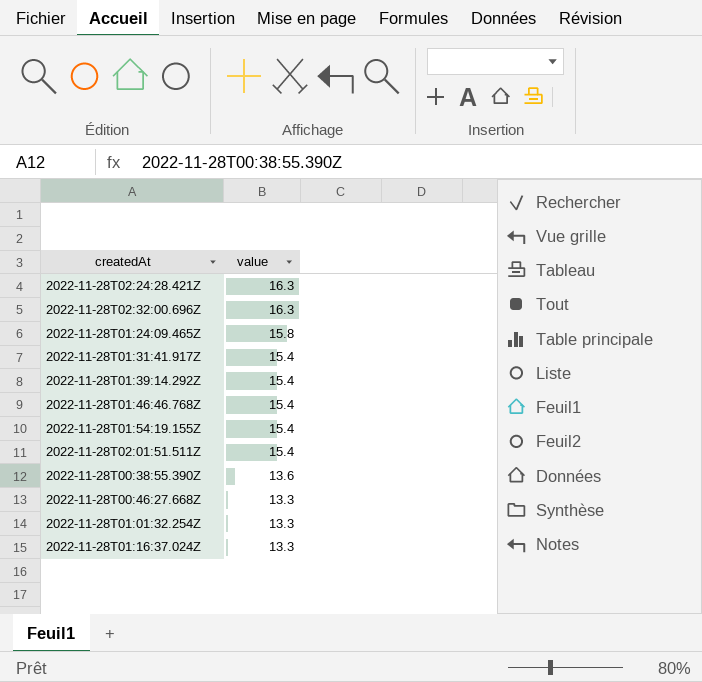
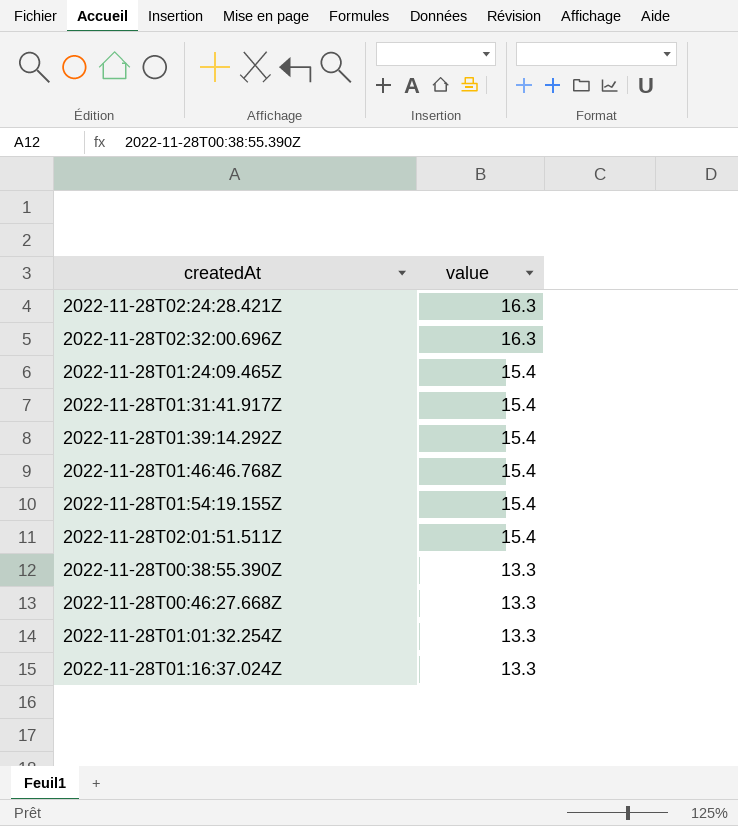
2022-11-28T01:24:09.465Z | value: 15.8 -> 15.4
2022-11-28T00:38:55.390Z | value: 13.6 -> 13.3

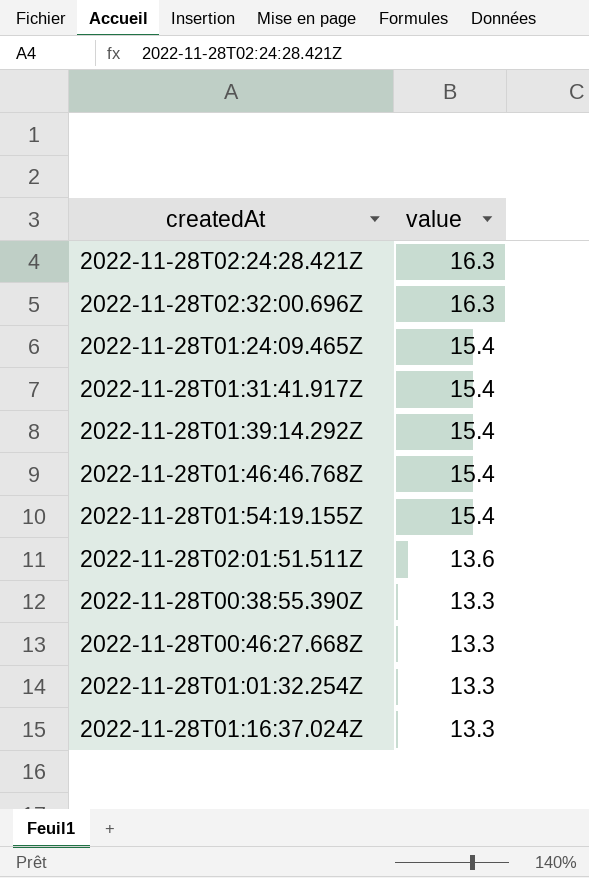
2022-11-28T02:01:51.511Z | value: 15.4 -> 13.6

